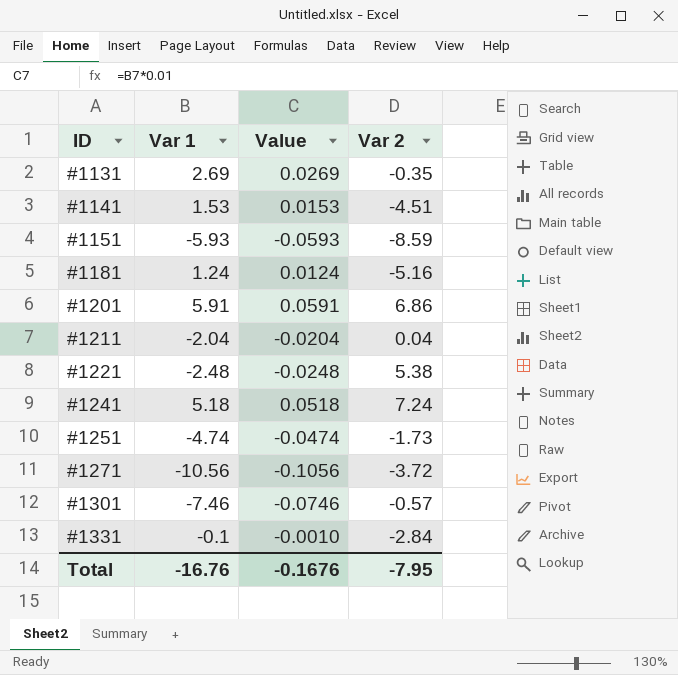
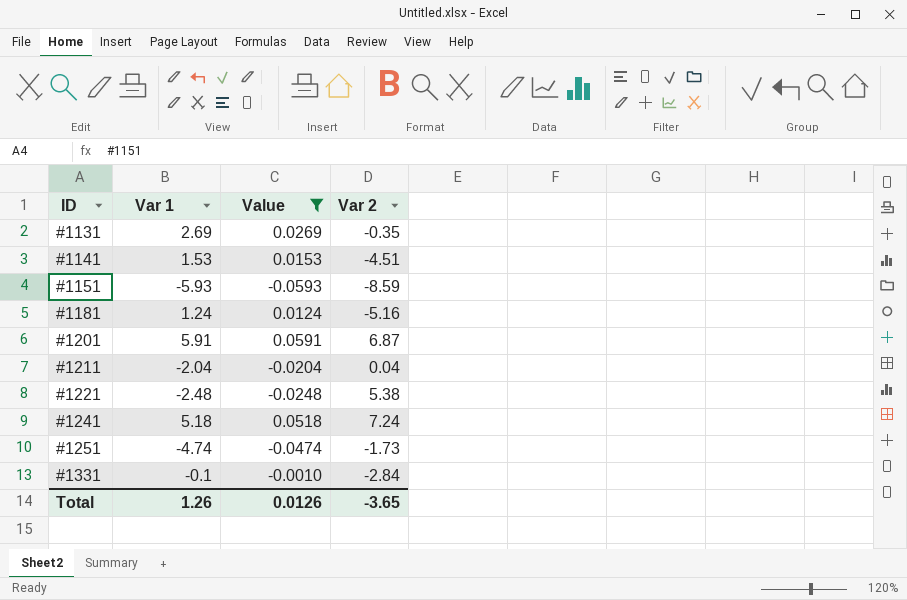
filter: none -> Value >= -0.0593
#1201 | Var 2: 6.86 -> 6.87
Total | Var 1: -16.76 -> 1.26
Total | Value: -0.1676 -> 0.0126
Total | Var 2: -7.95 -> -3.65

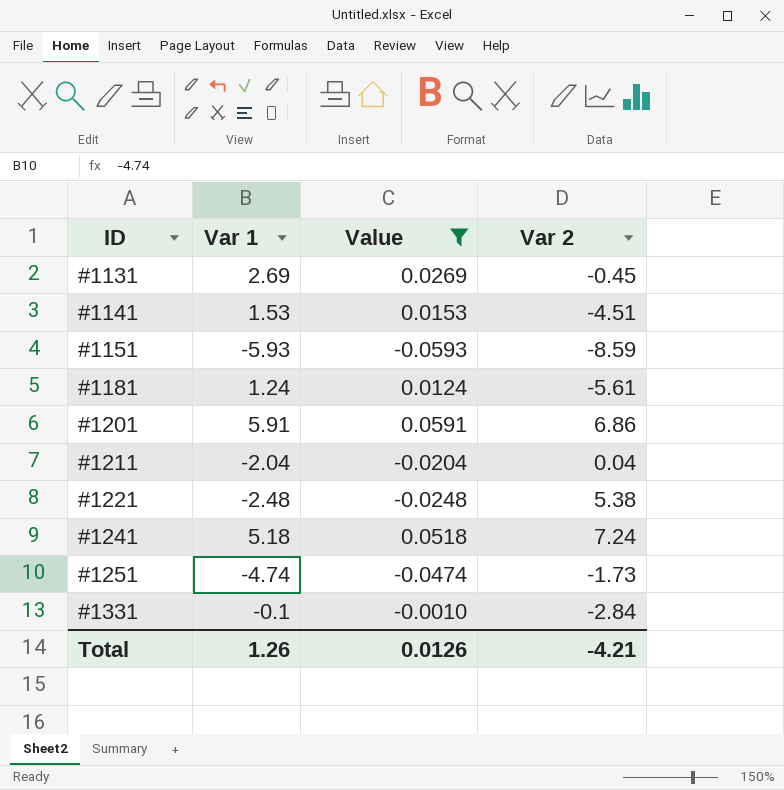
#1131 | Var 2: -0.35 -> -0.45
#1181 | Var 2: -5.16 -> -5.61
#1201 | Var 2: 6.87 -> 6.86
Total | Var 2: -3.65 -> -4.21

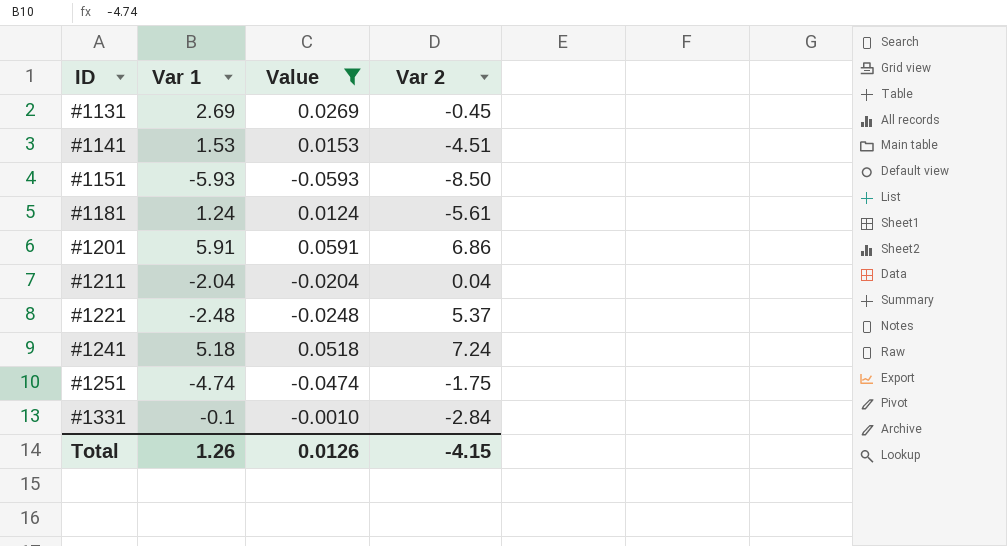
#1151 | Var 2: -8.59 -> -8.50
#1221 | Var 2: 5.38 -> 5.37
#1251 | Var 2: -1.73 -> -1.75
Total | Var 2: -4.21 -> -4.15

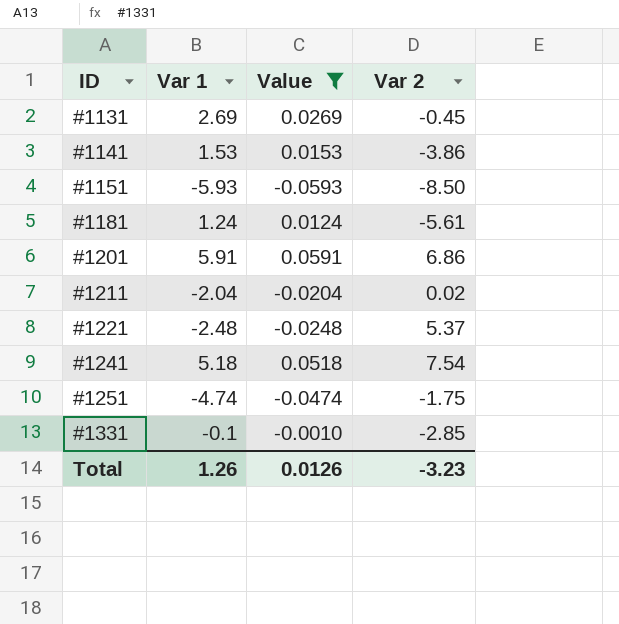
#1141 | Var 2: -4.51 -> -3.86
#1211 | Var 2: 0.04 -> 0.02
#1241 | Var 2: 7.24 -> 7.54
#1331 | Var 2: -2.84 -> -2.85
Total | Var 2: -4.15 -> -3.23

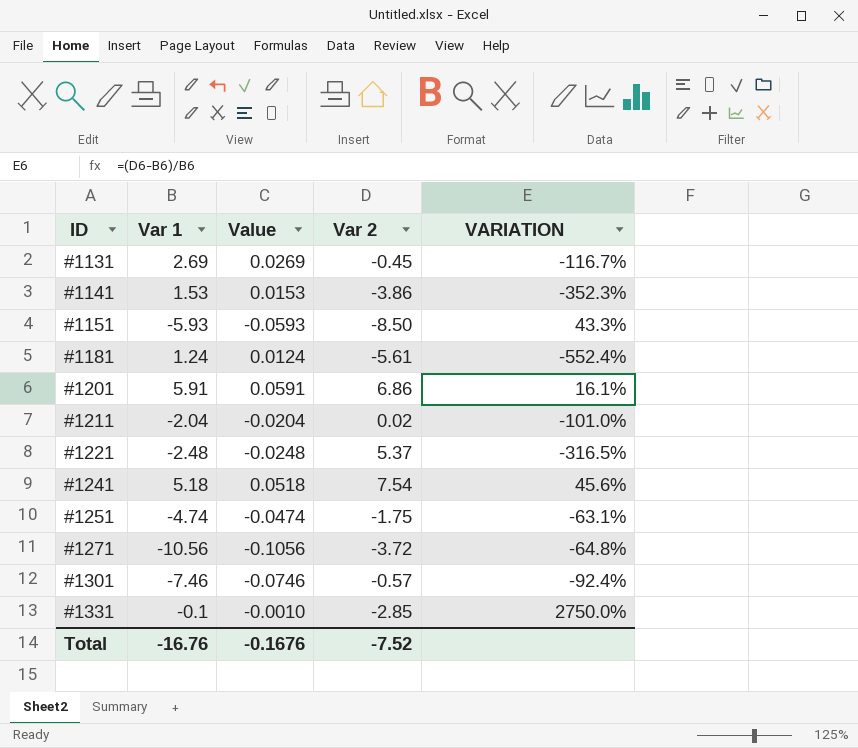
filter: Value >= -0.0593 -> none
column VARIATION | formula: none -> ([Var 2] - [Var 1]) / [Var 1]
Total | Var 1: 1.26 -> -16.76
Total | Value: 0.0126 -> -0.1676
Total | Var 2: -3.23 -> -7.52

